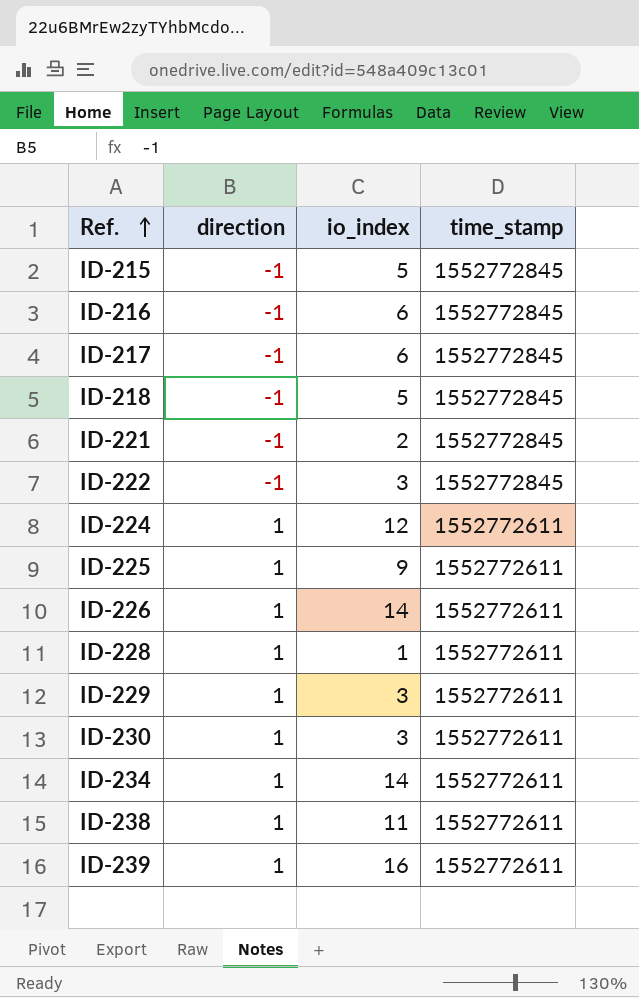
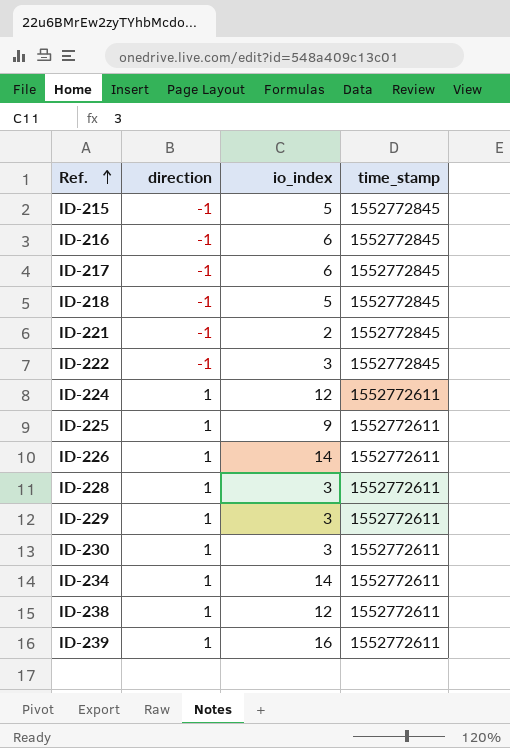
ID-228 | io_index: 1 -> 3
ID-238 | io_index: 11 -> 12

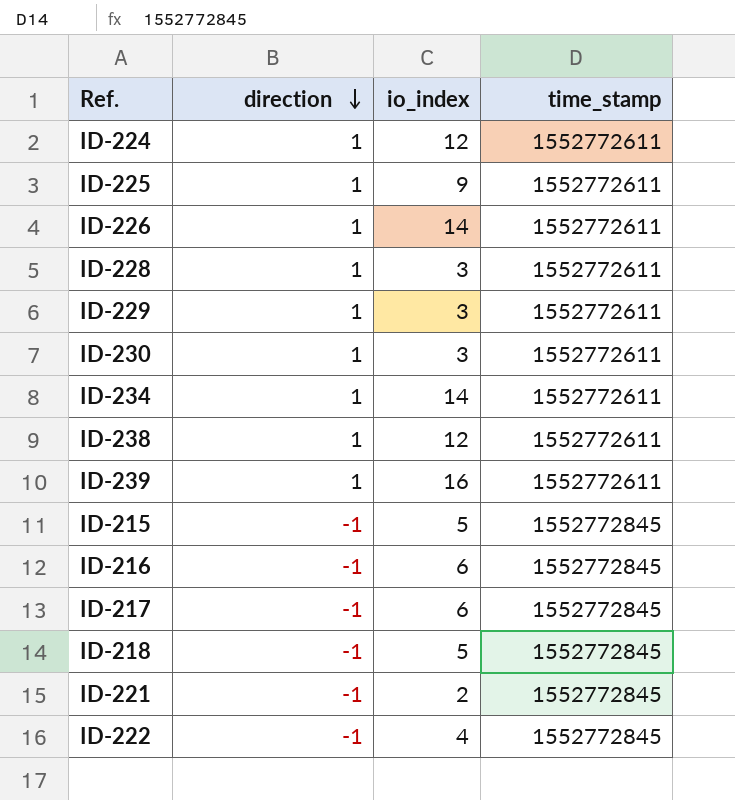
row order: Ref. ascending -> direction descending
ID-222 | io_index: 3 -> 4

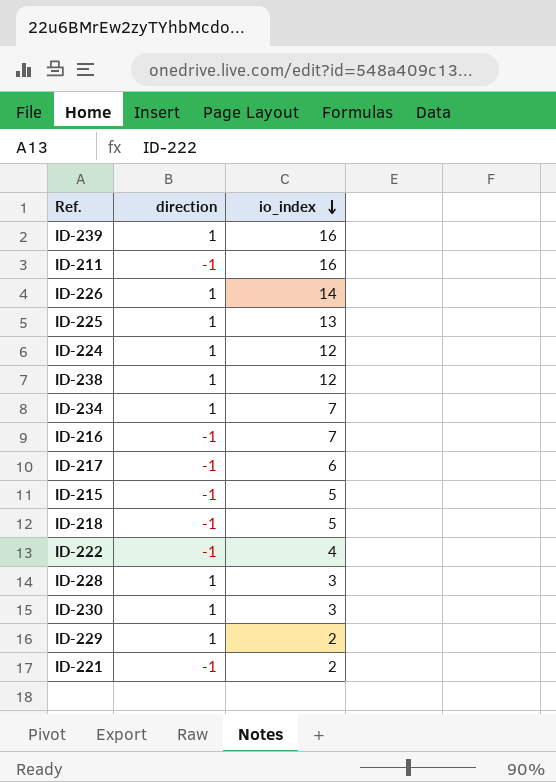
row order: direction descending -> io_index descending
column time_stamp | position: 4 -> none
row ID-211: none -> -1 | 16
ID-225 | io_index: 9 -> 13
ID-234 | io_index: 14 -> 7
ID-216 | io_index: 6 -> 7
ID-229 | io_index: 3 -> 2

